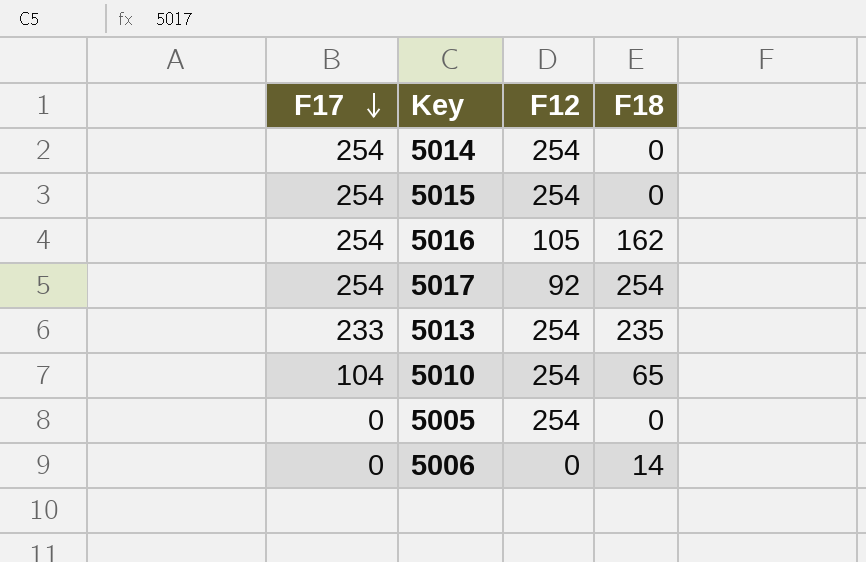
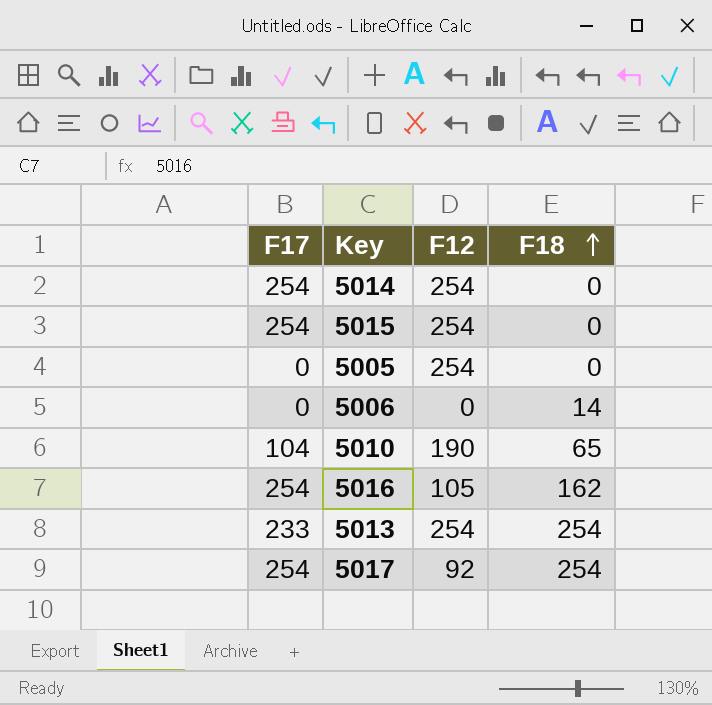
row order: F17 descending -> F18 ascending
5010 | F12: 254 -> 190
5013 | F18: 235 -> 254

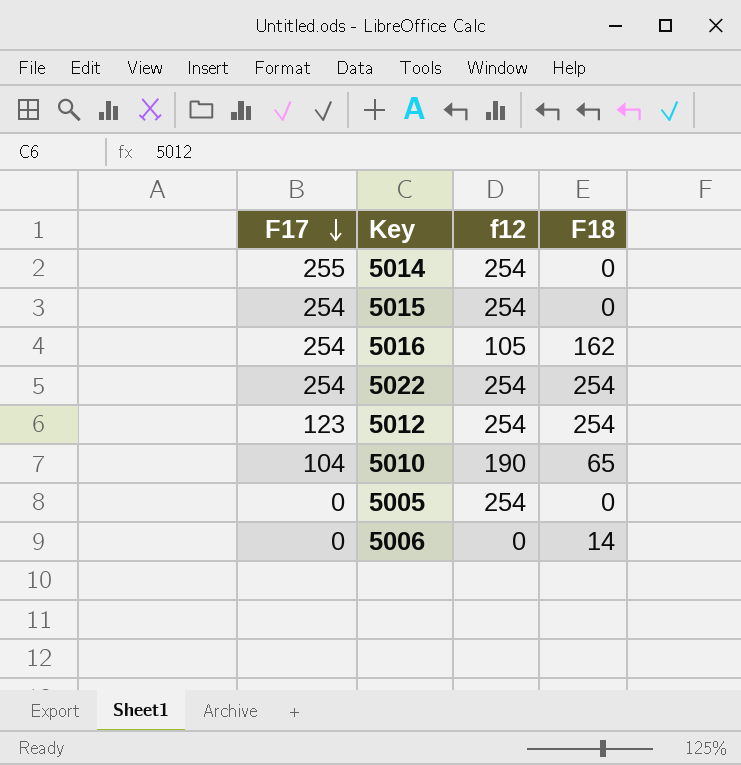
row order: F18 ascending -> F17 descending
column name: F12 -> f12
row 5013: 233 | 254 | 254 -> none
row 5017: 254 | 92 | 254 -> none
5014 | F17: 254 -> 255
row 5022: none -> 254 | 254 | 254
row 5012: none -> 123 | 254 | 254

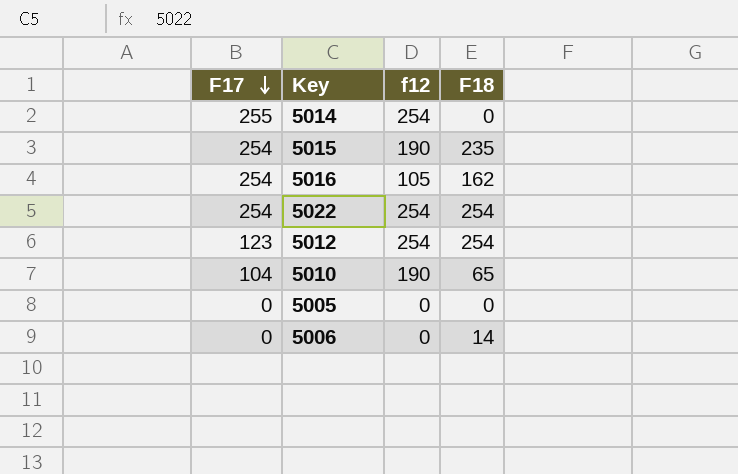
5015 | f12: 254 -> 190
5015 | F18: 0 -> 235
5005 | f12: 254 -> 0

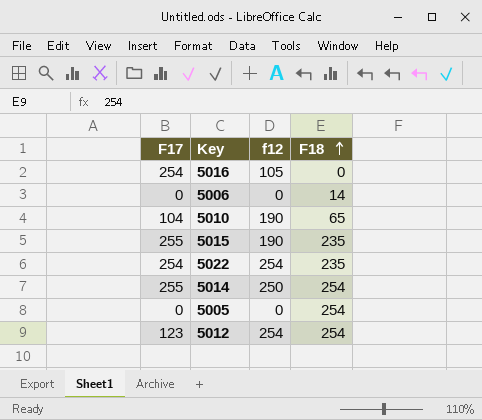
row order: F17 descending -> F18 ascending
5016 | F18: 162 -> 0
5015 | F17: 254 -> 255
5022 | F18: 254 -> 235
5014 | f12: 254 -> 250
5014 | F18: 0 -> 254
5005 | F18: 0 -> 254

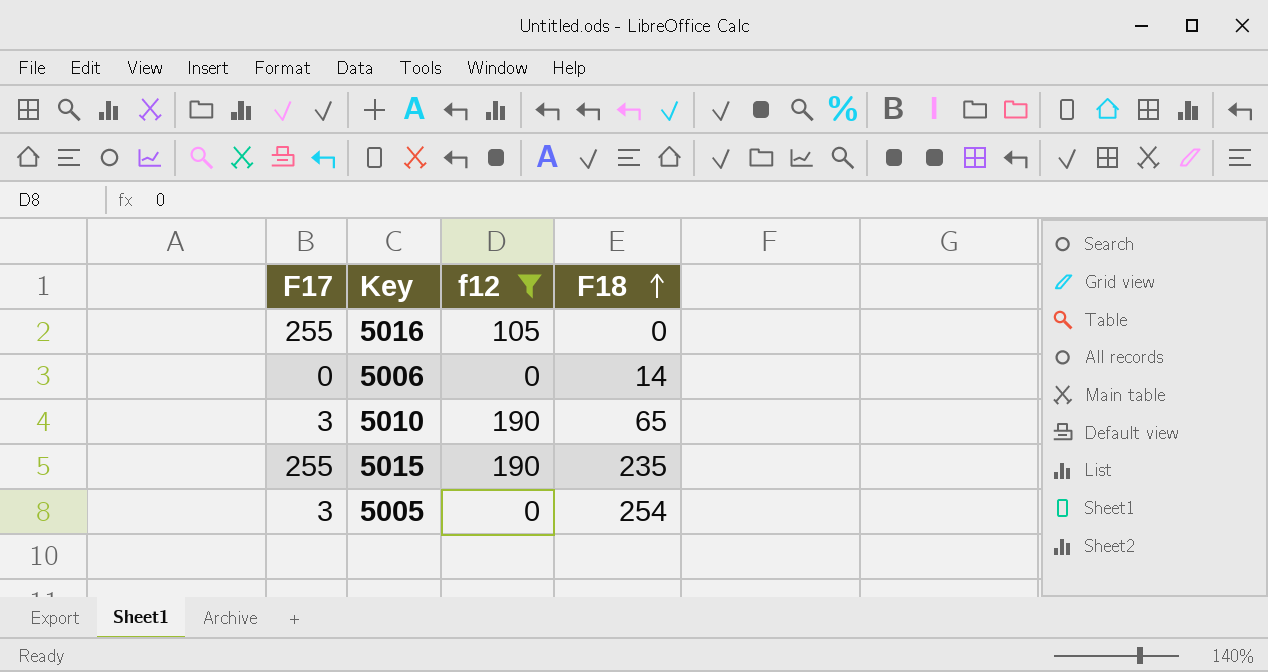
filter: none -> f12 <= 190
5016 | F17: 254 -> 255
5010 | F17: 104 -> 3
5005 | F17: 0 -> 3

